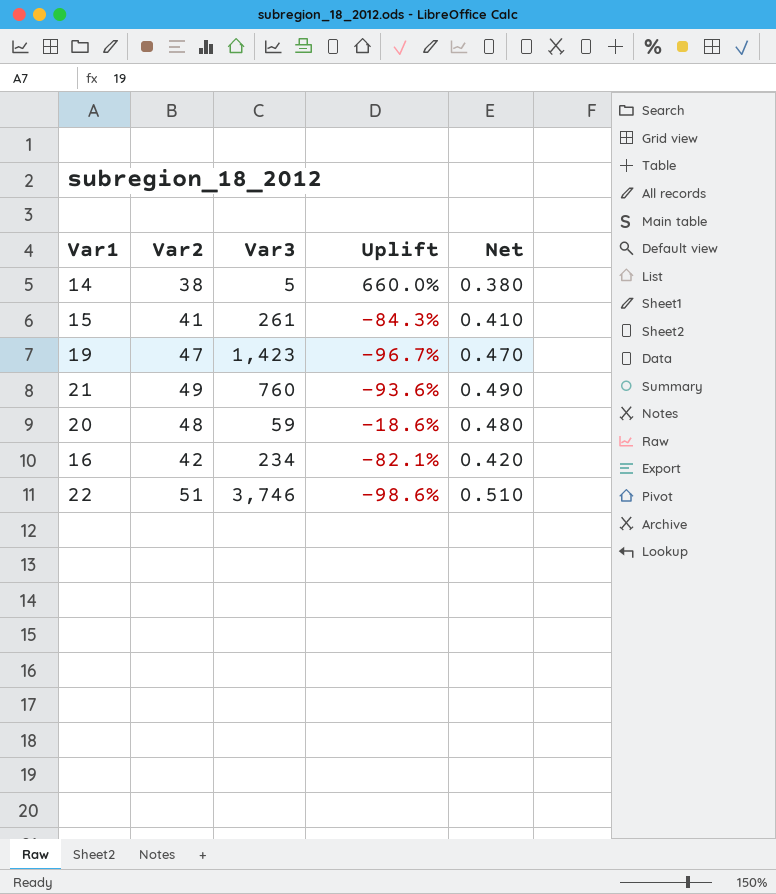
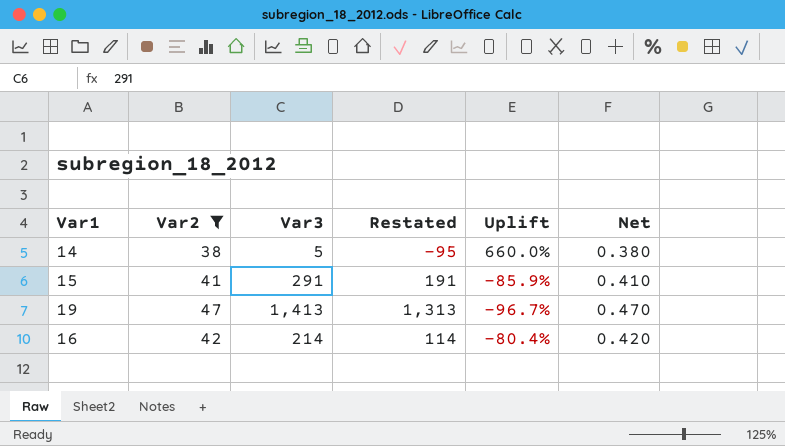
filter: none -> Var2 <= 47
column Restated | formula: none -> [Var3] - 100
15 | Var3: 261 -> 291
15 | Uplift: -84.3% -> -85.9%
19 | Var3: 1,423 -> 1,413
16 | Var3: 234 -> 214
16 | Uplift: -82.1% -> -80.4%

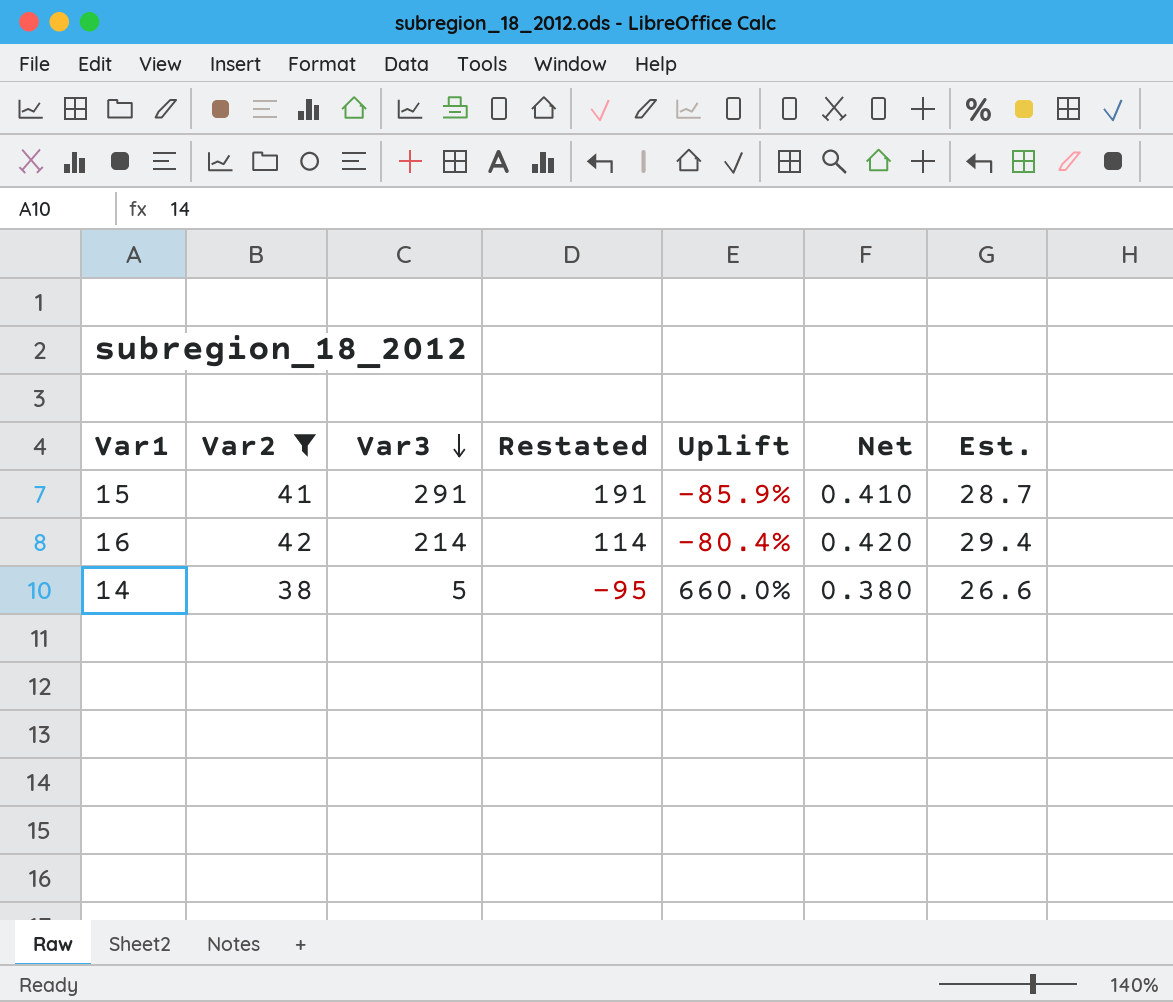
row order: none -> Var3 descending
column Est. | formula: none -> [Var2] * 0.7
row 19: 47 | 1,413 | 1,313 | -96.7% | 0.470 -> none

